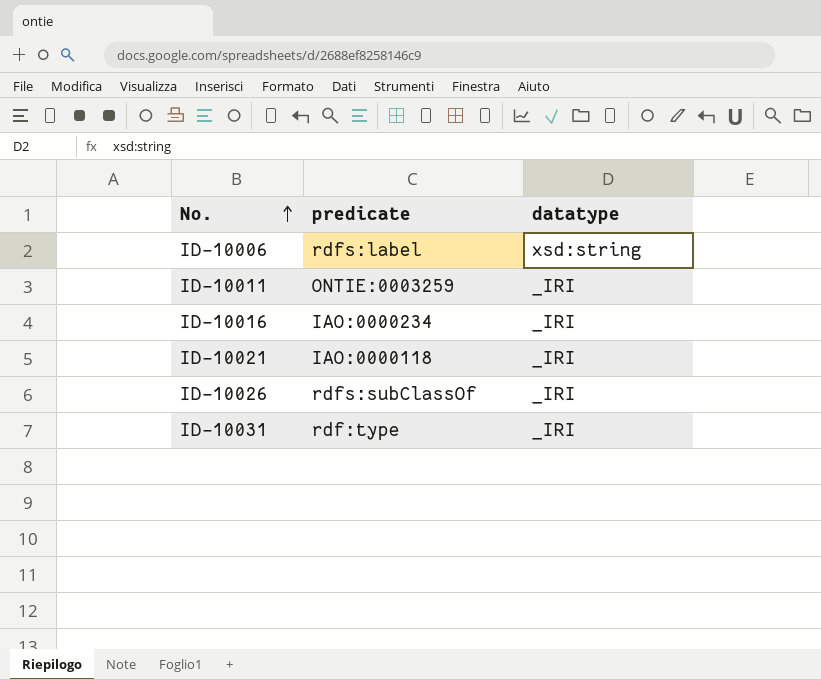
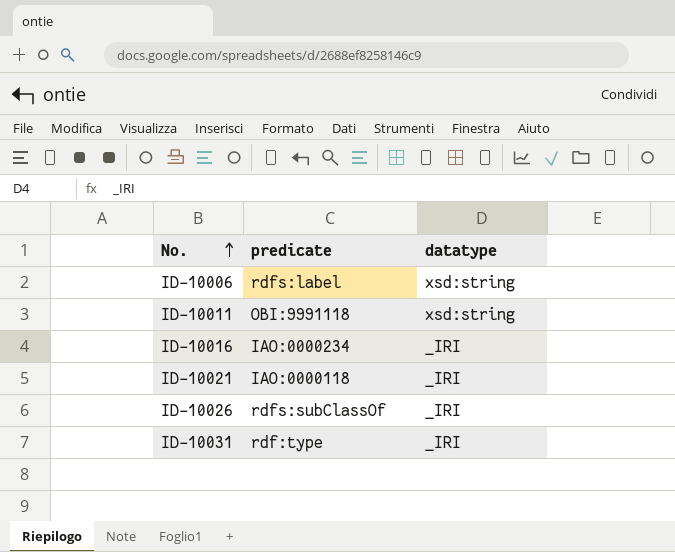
ID-10011 | predicate: ONTIE:0003259 -> OBI:9991118
ID-10011 | datatype: _IRI -> xsd:string

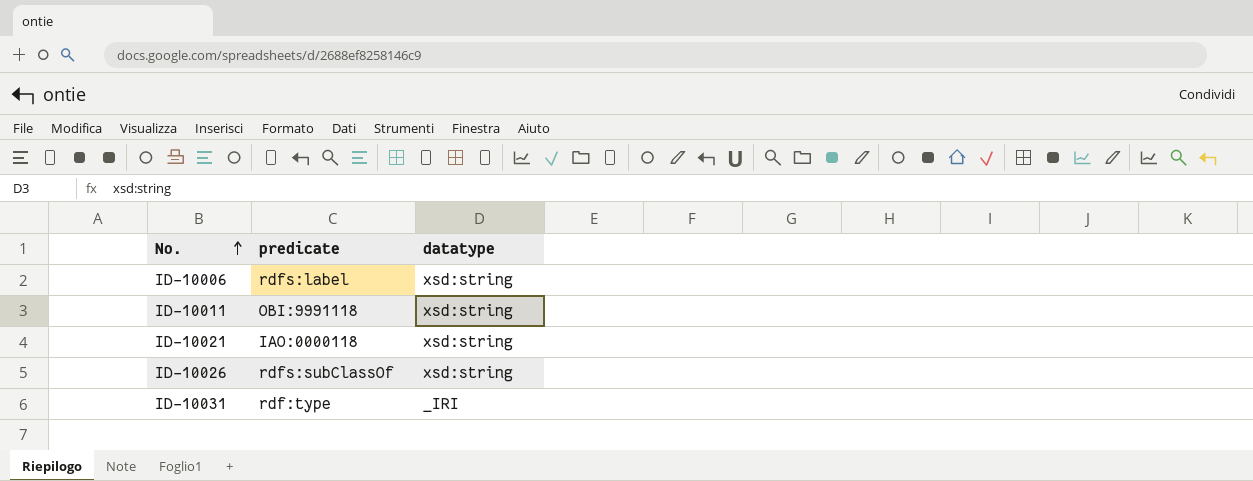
row ID-10016: IAO:0000234 | _IRI -> none
ID-10021 | datatype: _IRI -> xsd:string
ID-10026 | datatype: _IRI -> xsd:string

